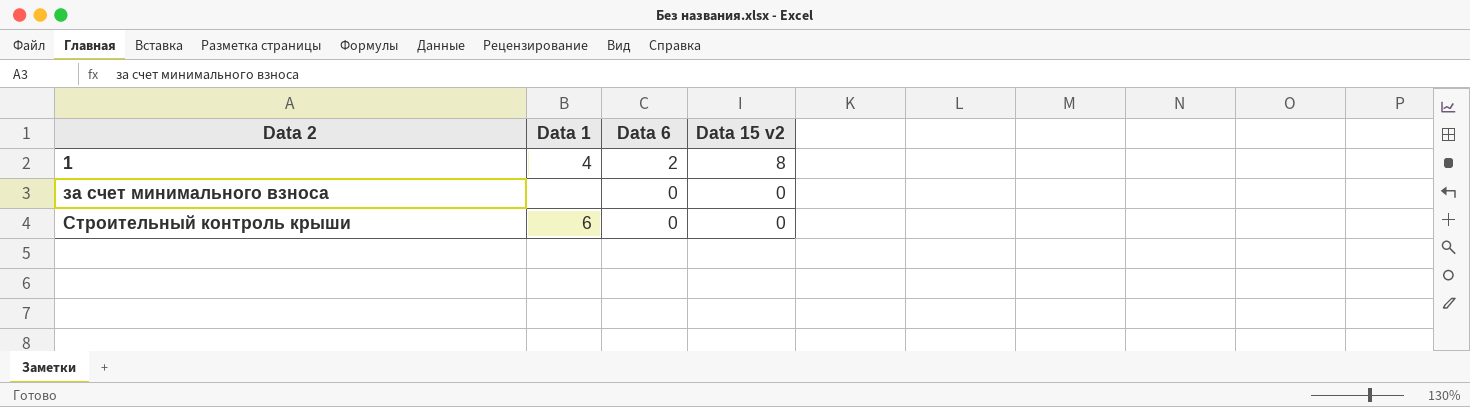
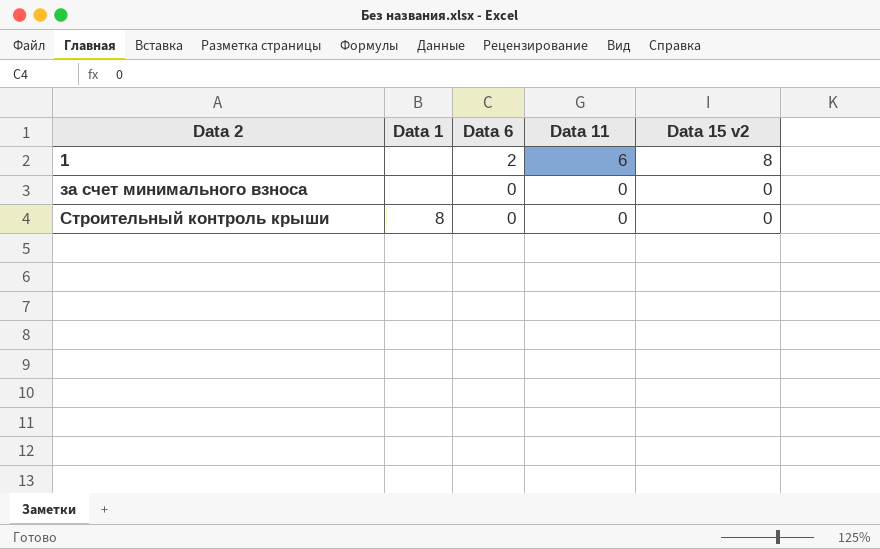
column Data 11 | position: none -> 4
1 | Data 1: 4 -> none
Строительный контроль крыши | Data 1: 6 -> 8

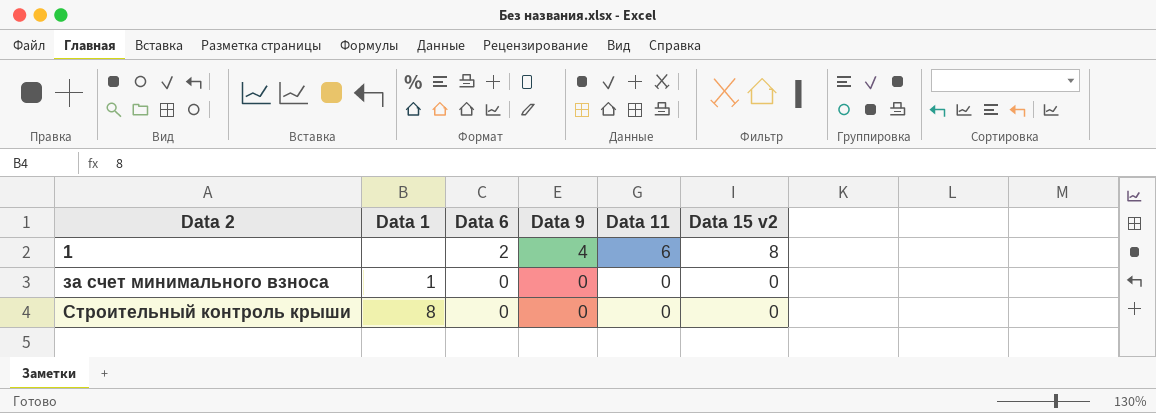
column Data 9 | position: none -> 4
за счет минимального взноса | Data 1: none -> 1

